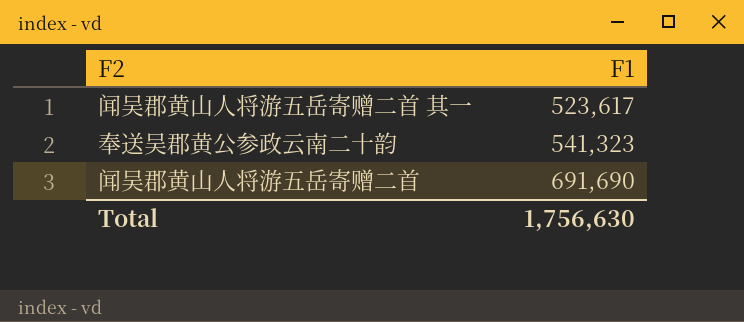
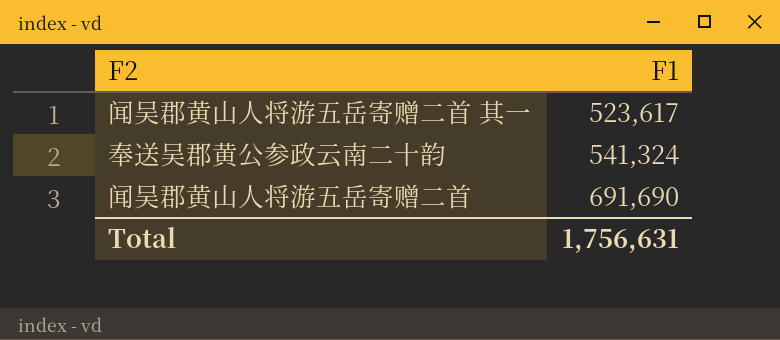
奉送吴郡黄公参政云南二十韵 | F1: 541,323 -> 541,324
Total | F1: 1,756,630 -> 1,756,631

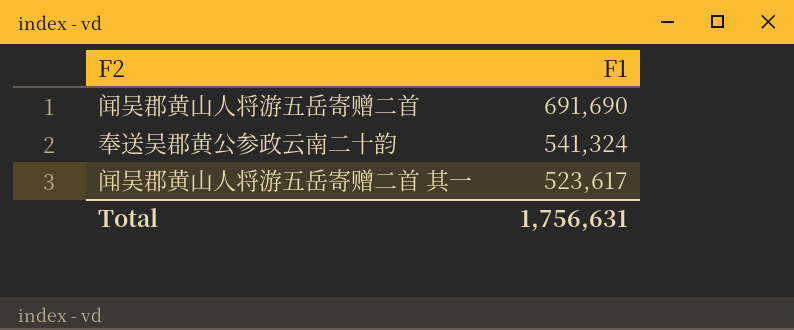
row order: F1 ascending -> F1 descending

